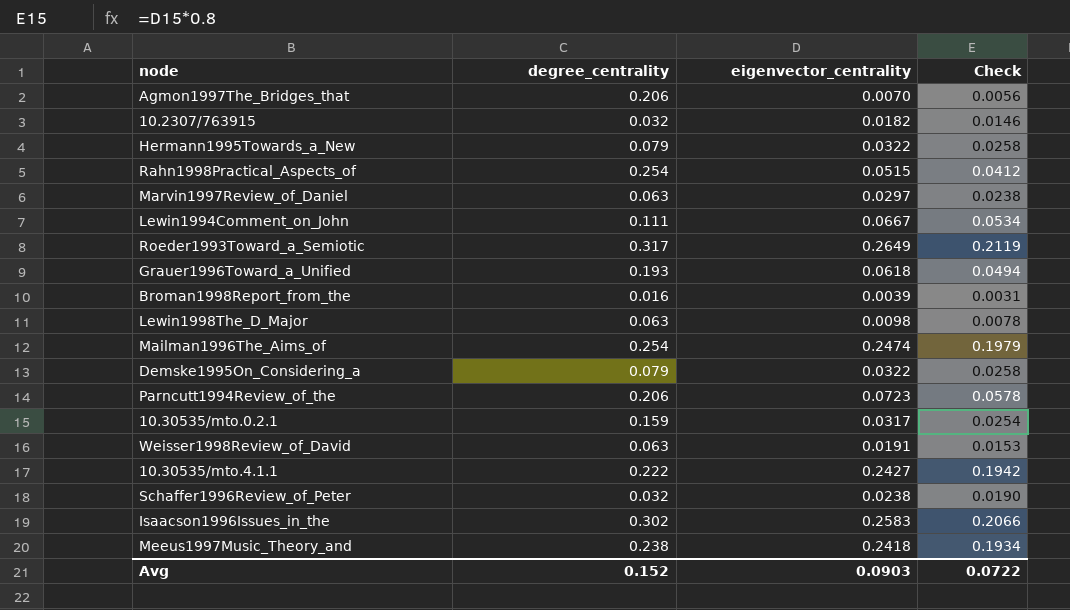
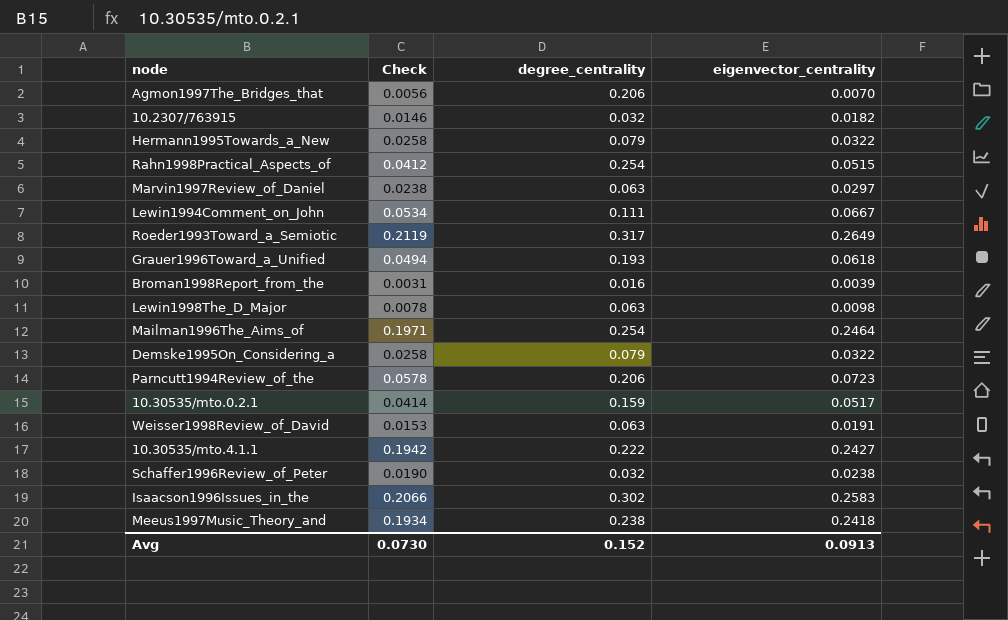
column Check | position: 4 -> 2
Mailman1996The_Aims_of | Check: 0.1979 -> 0.1971
Mailman1996The_Aims_of | eigenvector_centrality: 0.2474 -> 0.2464
10.30535/mto.0.2.1 | Check: 0.0254 -> 0.0414
10.30535/mto.0.2.1 | eigenvector_centrality: 0.0317 -> 0.0517
Avg | Check: 0.0722 -> 0.0730
Avg | eigenvector_centrality: 0.0903 -> 0.0913

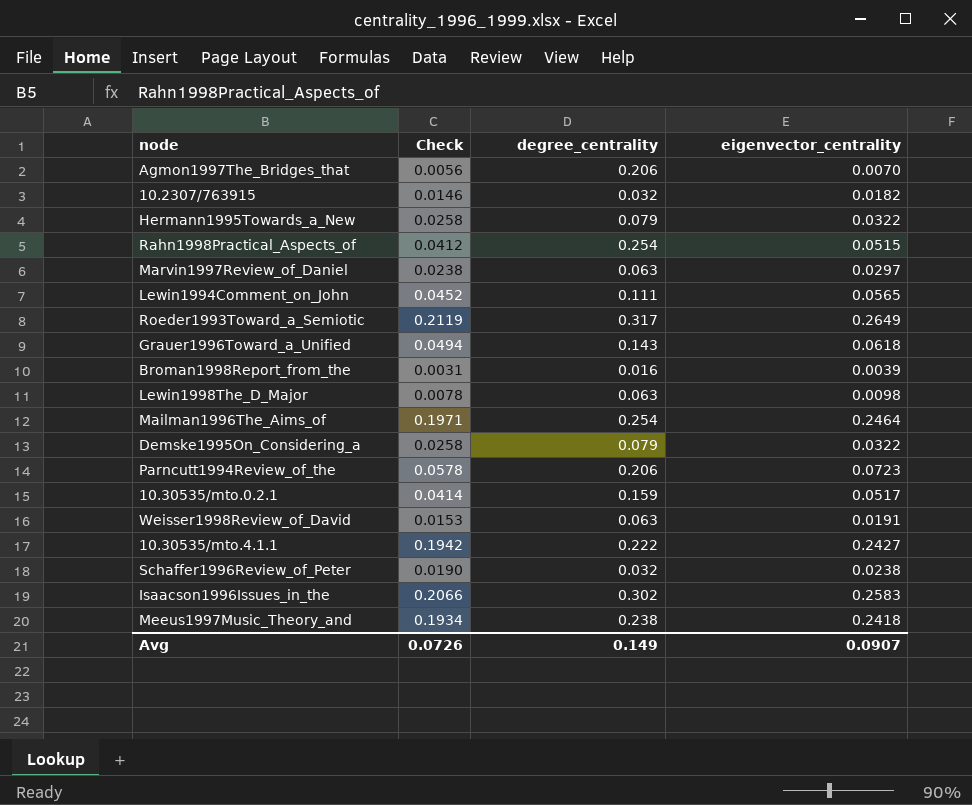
Lewin1994Comment_on_John | Check: 0.0534 -> 0.0452
Lewin1994Comment_on_John | eigenvector_centrality: 0.0667 -> 0.0565
Grauer1996Toward_a_Unified | degree_centrality: 0.193 -> 0.143
Avg | Check: 0.0730 -> 0.0726
Avg | degree_centrality: 0.152 -> 0.149
Avg | eigenvector_centrality: 0.0913 -> 0.0907

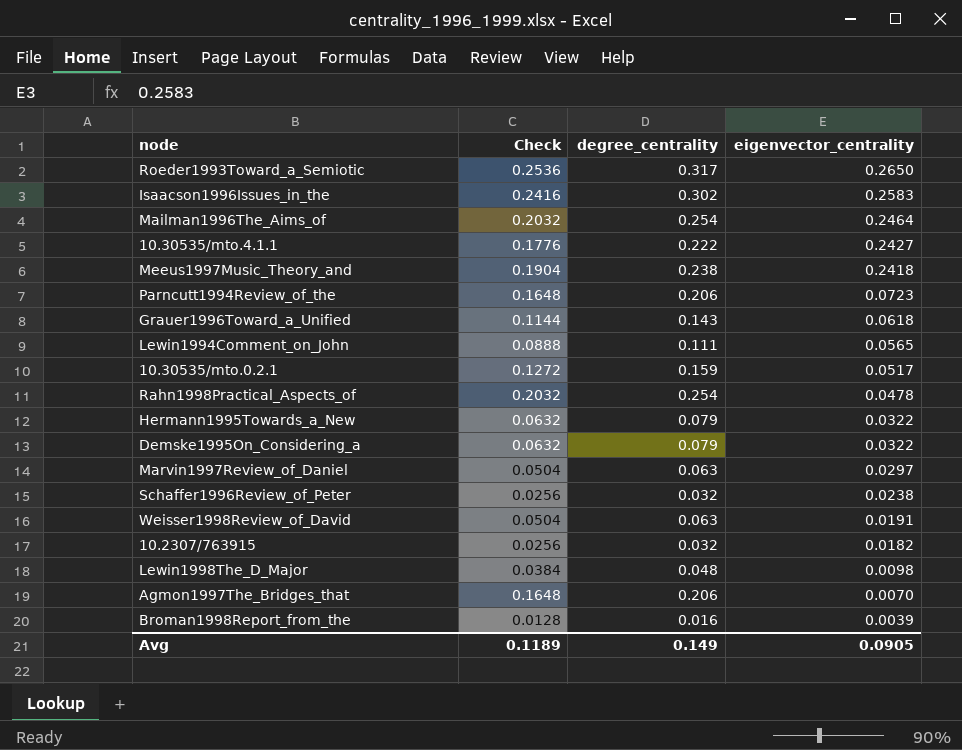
row order: none -> eigenvector_centrality descending
column Check | formula: [eigenvector_centrality] * 0.8 -> [degree_centrality] * 0.8
Roeder1993Toward_a_Semiotic | eigenvector_centrality: 0.2649 -> 0.2650
Rahn1998Practical_Aspects_of | eigenvector_centrality: 0.0515 -> 0.0478
Lewin1998The_D_Major | degree_centrality: 0.063 -> 0.048
Avg | Check: 0.0726 -> 0.1189
Avg | eigenvector_centrality: 0.0907 -> 0.0905

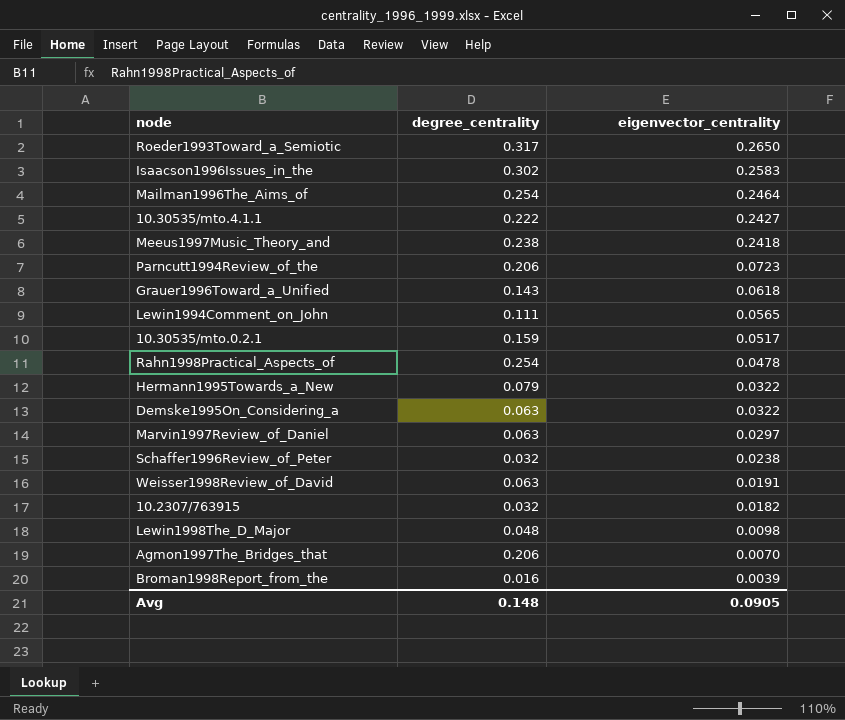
column Check | formula: [degree_centrality] * 0.8 -> none
Demske1995On_Considering_a | degree_centrality: 0.079 -> 0.063
Avg | degree_centrality: 0.149 -> 0.148

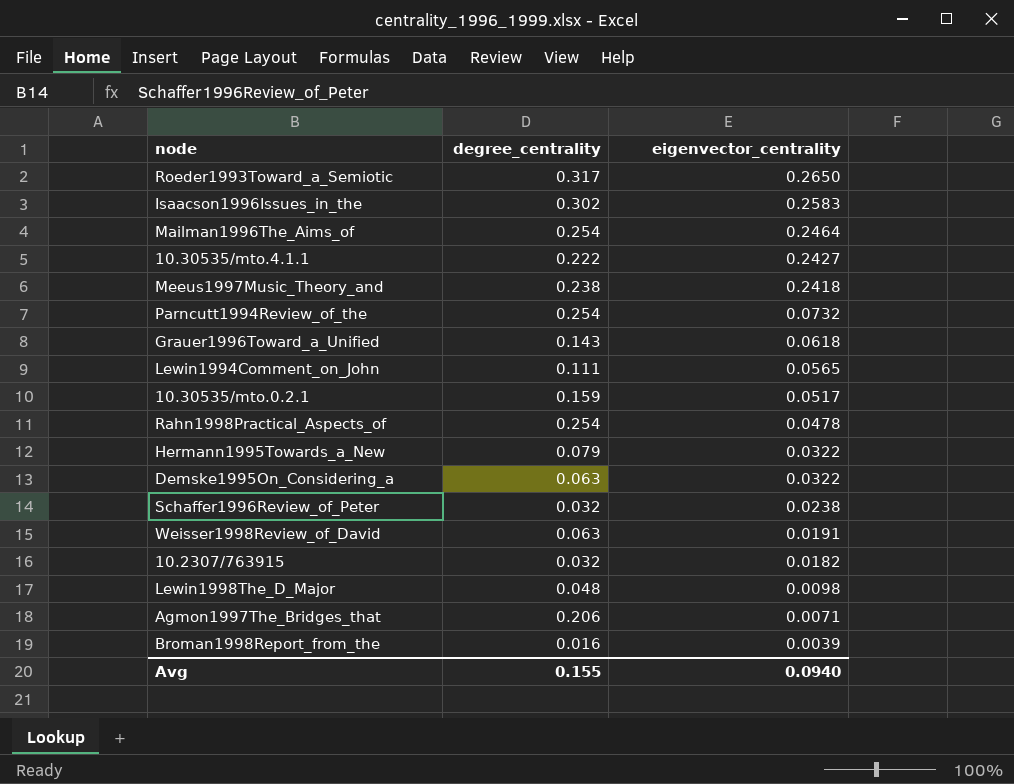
row Marvin1997Review_of_Daniel: 0.063 | 0.0297 -> none
Parncutt1994Review_of_the | degree_centrality: 0.206 -> 0.254
Parncutt1994Review_of_the | eigenvector_centrality: 0.0723 -> 0.0732
Agmon1997The_Bridges_that | eigenvector_centrality: 0.0070 -> 0.0071
Avg | degree_centrality: 0.148 -> 0.155
Avg | eigenvector_centrality: 0.0905 -> 0.0940

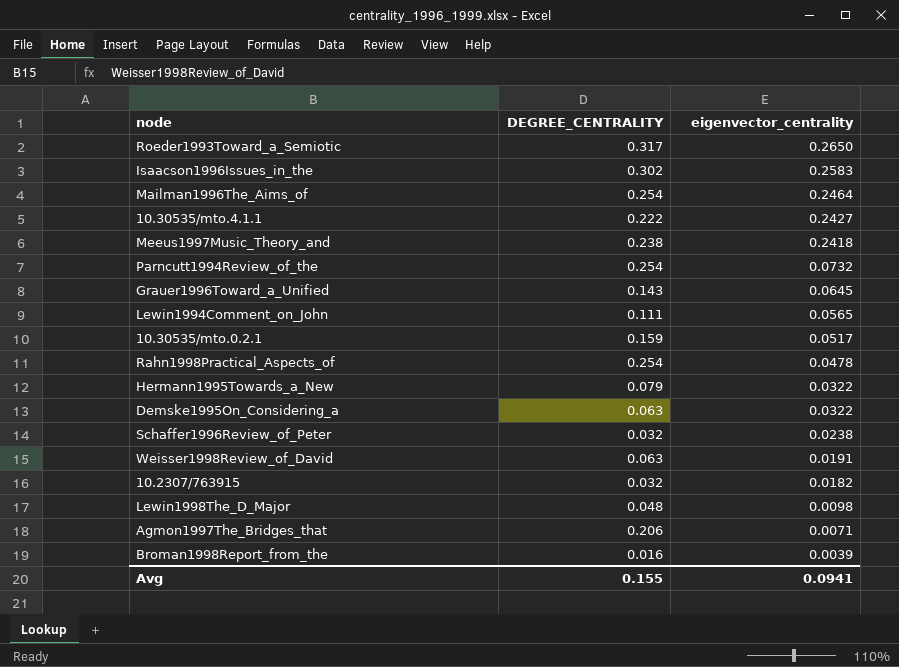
column name: degree_centrality -> DEGREE_CENTRALITY
Grauer1996Toward_a_Unified | eigenvector_centrality: 0.0618 -> 0.0645
Avg | eigenvector_centrality: 0.0940 -> 0.0941

